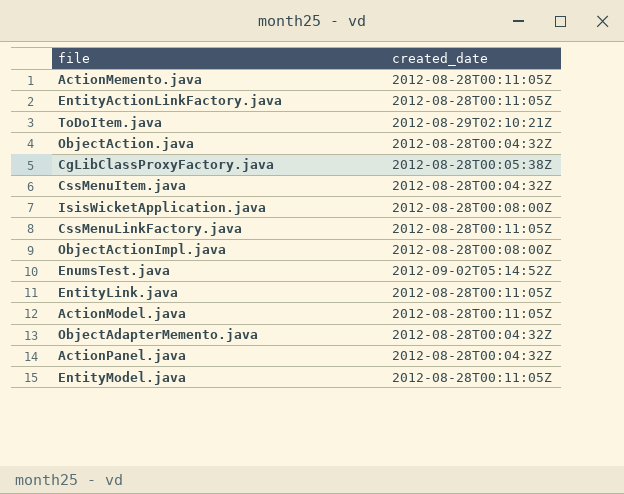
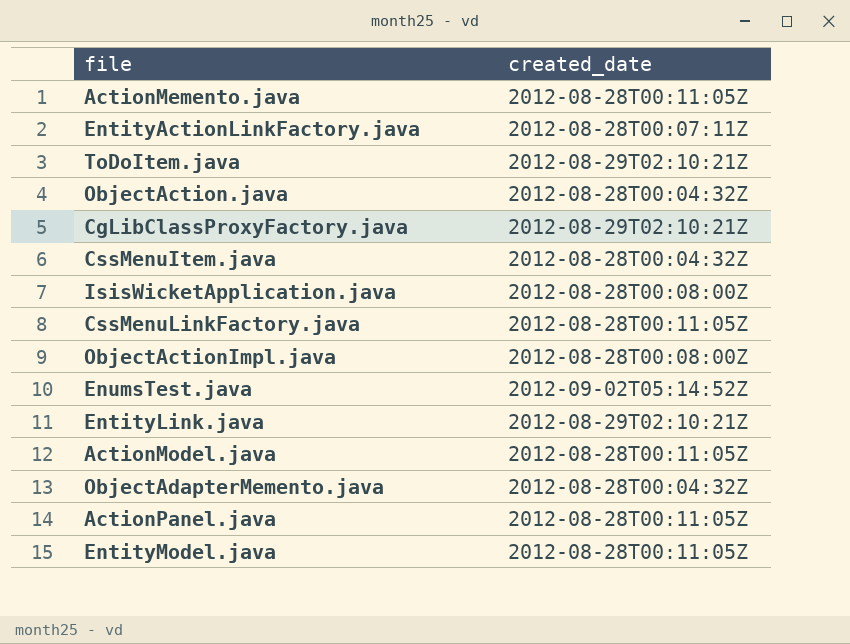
EntityActionLinkFactory.java | created_date: 2012-08-28T00:11:05Z -> 2012-08-28T00:07:11Z
CgLibClassProxyFactory.java | created_date: 2012-08-28T00:05:38Z -> 2012-08-29T02:10:21Z
EntityLink.java | created_date: 2012-08-28T00:11:05Z -> 2012-08-29T02:10:21Z
ActionPanel.java | created_date: 2012-08-28T00:04:32Z -> 2012-08-28T00:11:05Z

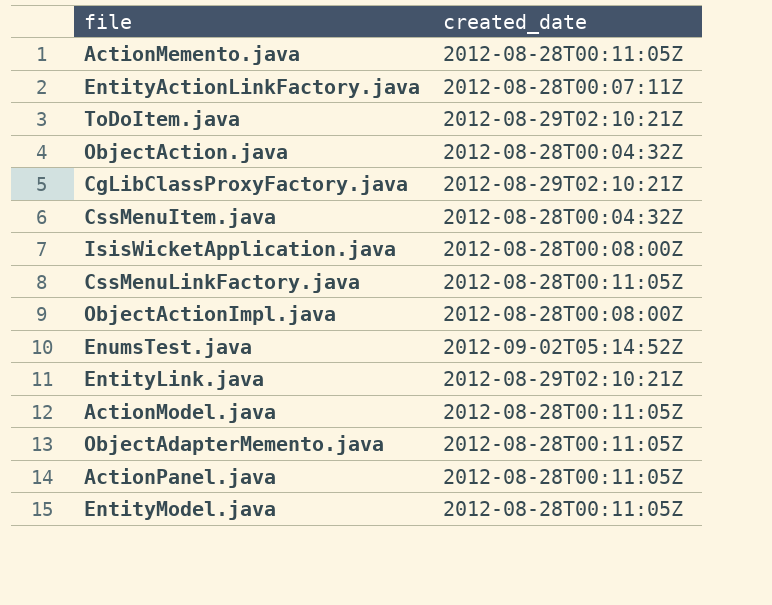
ObjectAdapterMemento.java | created_date: 2012-08-28T00:04:32Z -> 2012-08-28T00:11:05Z

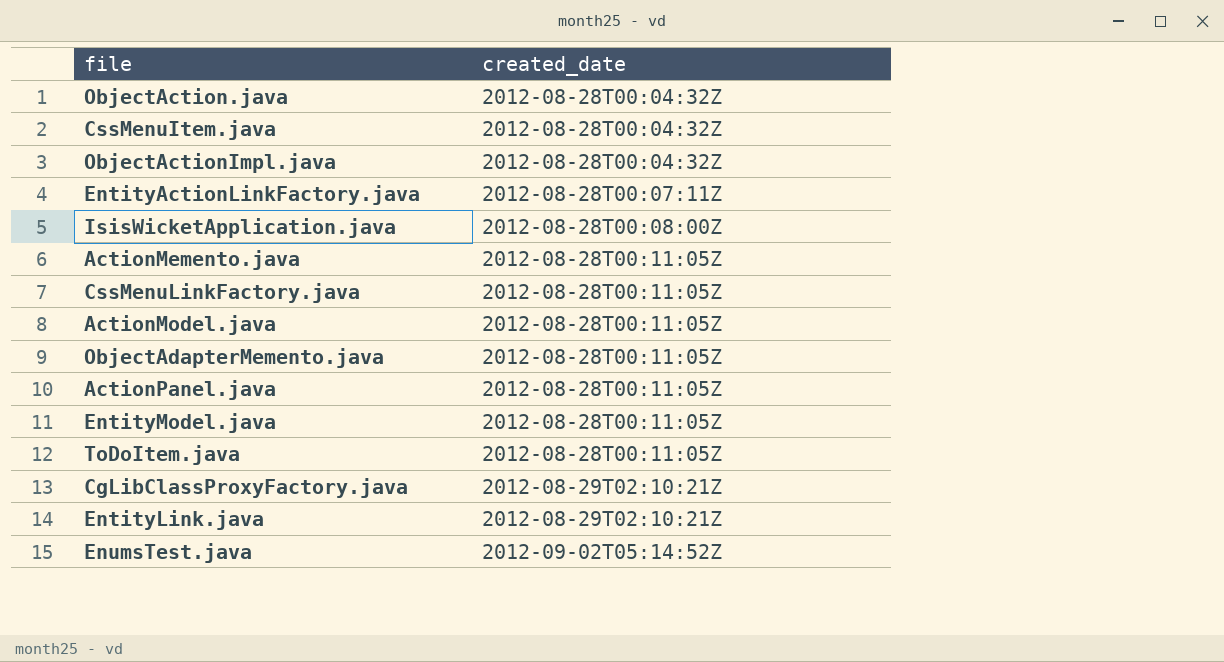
row order: none -> created_date ascending
ObjectActionImpl.java | created_date: 2012-08-28T00:08:00Z -> 2012-08-28T00:04:32Z
ToDoItem.java | created_date: 2012-08-29T02:10:21Z -> 2012-08-28T00:11:05Z

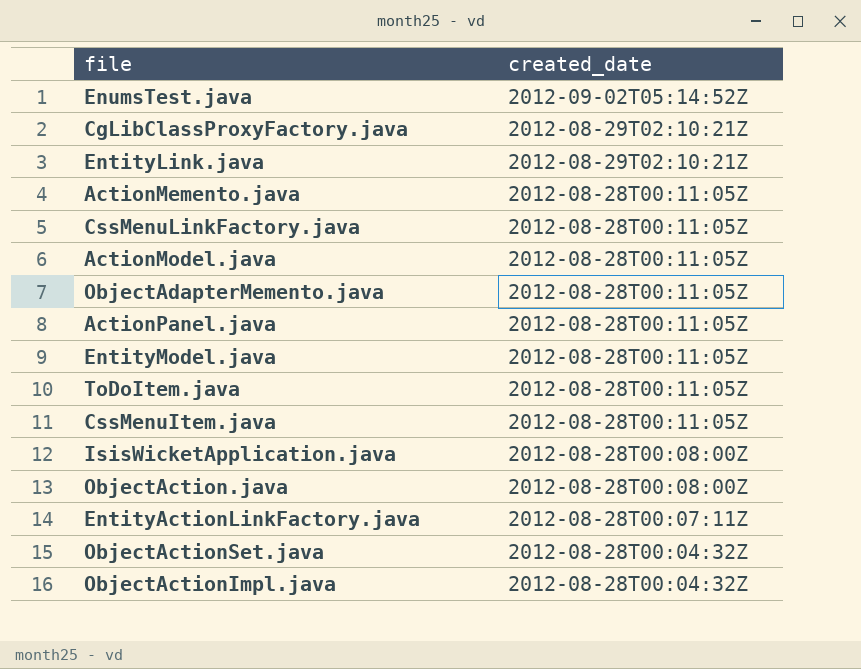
row order: created_date ascending -> created_date descending
CssMenuItem.java | created_date: 2012-08-28T00:04:32Z -> 2012-08-28T00:11:05Z
ObjectAction.java | created_date: 2012-08-28T00:04:32Z -> 2012-08-28T00:08:00Z
row ObjectActionSet.java: none -> 2012-08-28T00:04:32Z

